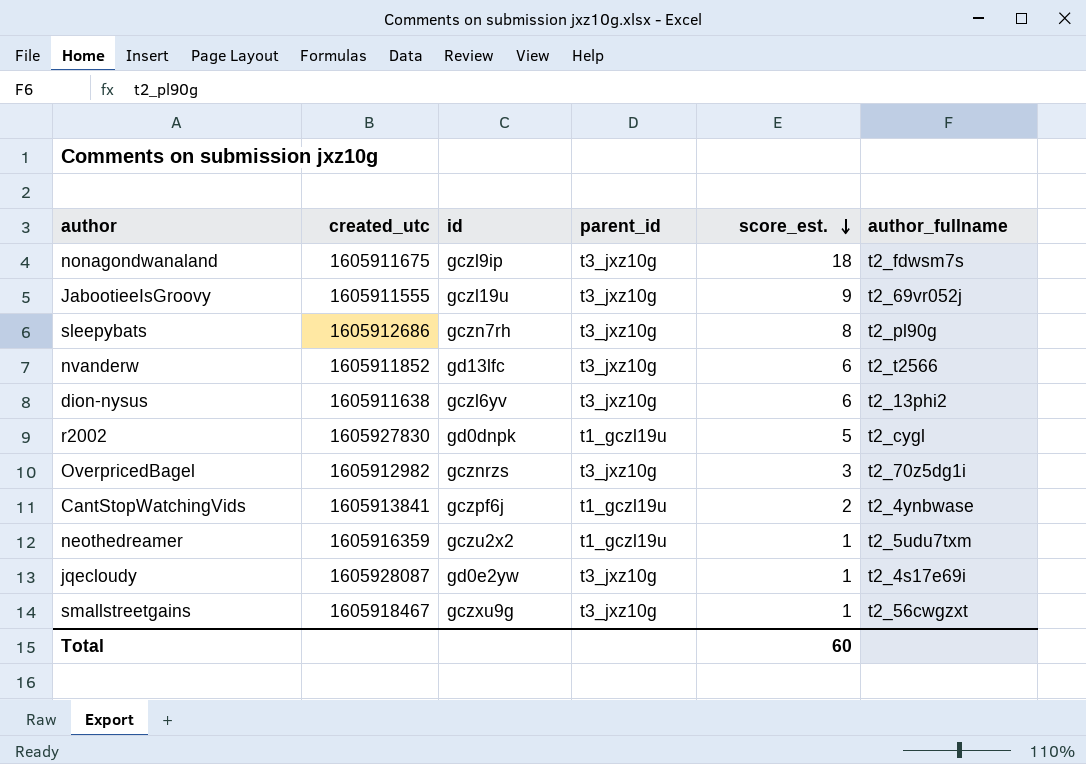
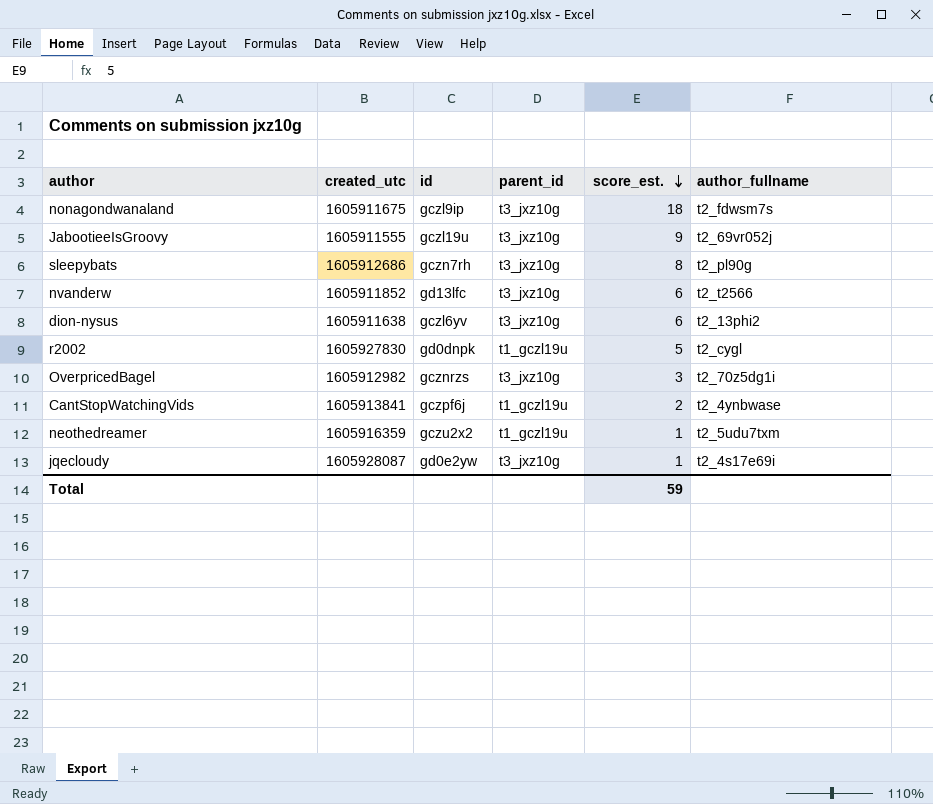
row smallstreetgains: 1605918467 | gczxu9g | t3_jxz10g | 1 | t2_56cwgzxt -> none
Total | score_est.: 60 -> 59

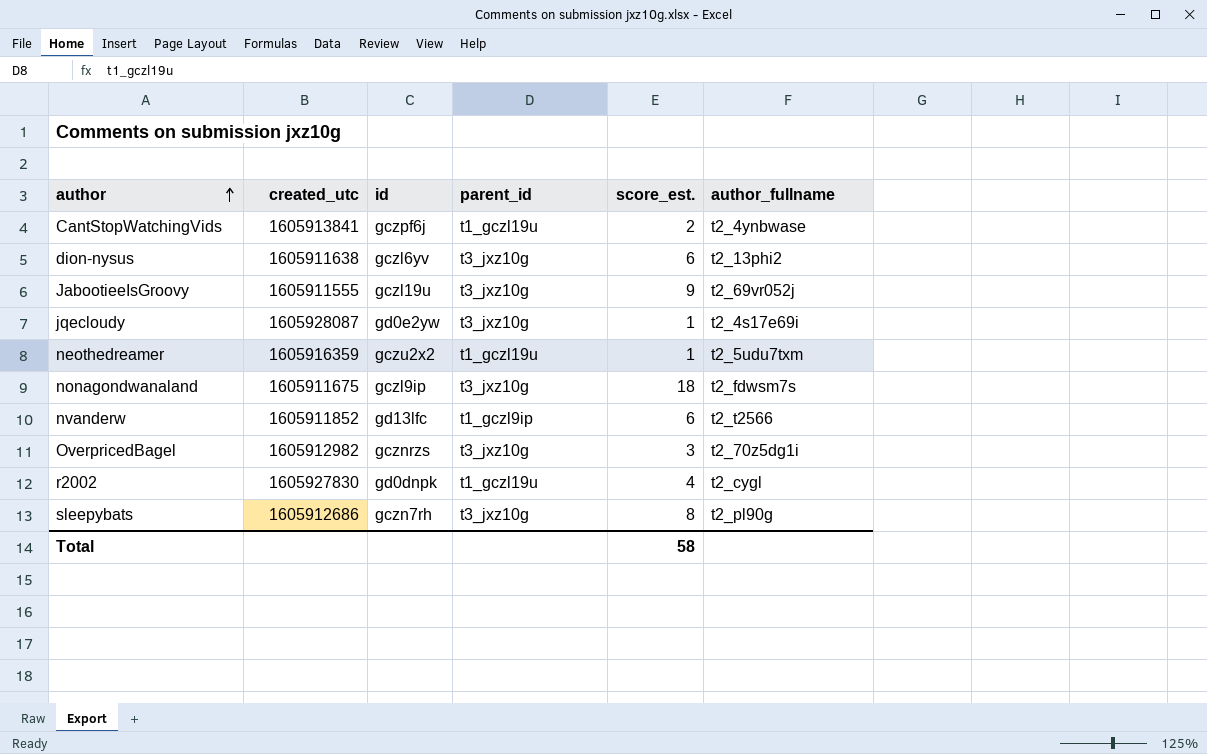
row order: score_est. descending -> author ascending
nvanderw | parent_id: t3_jxz10g -> t1_gczl9ip
r2002 | score_est.: 5 -> 4
Total | score_est.: 59 -> 58

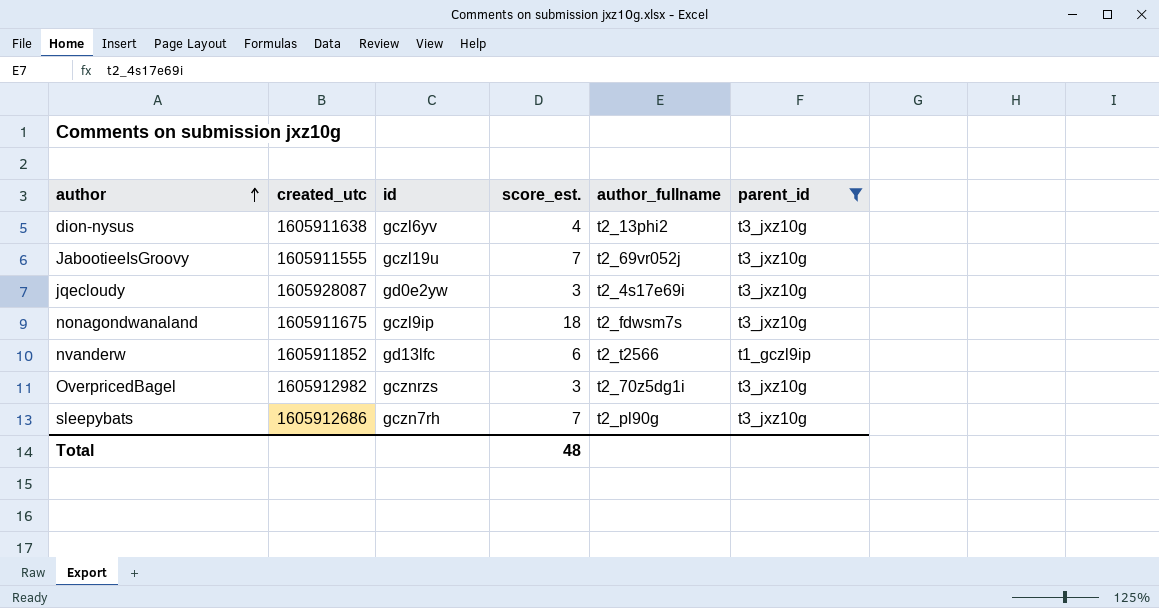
filter: none -> parent_id != t1_gczl19u
column parent_id | position: 4 -> 6
dion-nysus | score_est.: 6 -> 4
JabootieeIsGroovy | score_est.: 9 -> 7
jqecloudy | score_est.: 1 -> 3
sleepybats | score_est.: 8 -> 7
Total | score_est.: 58 -> 48

